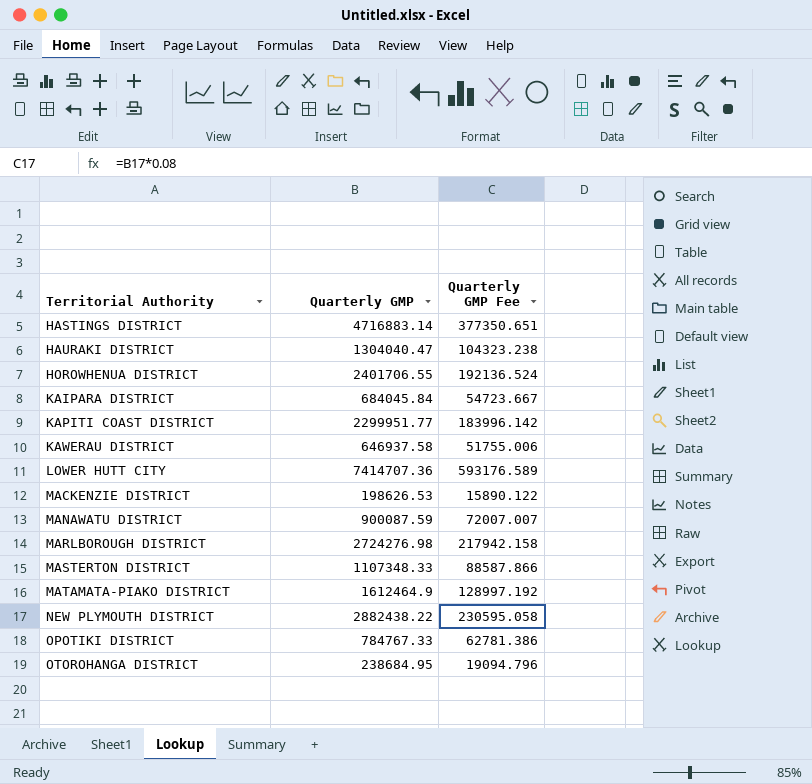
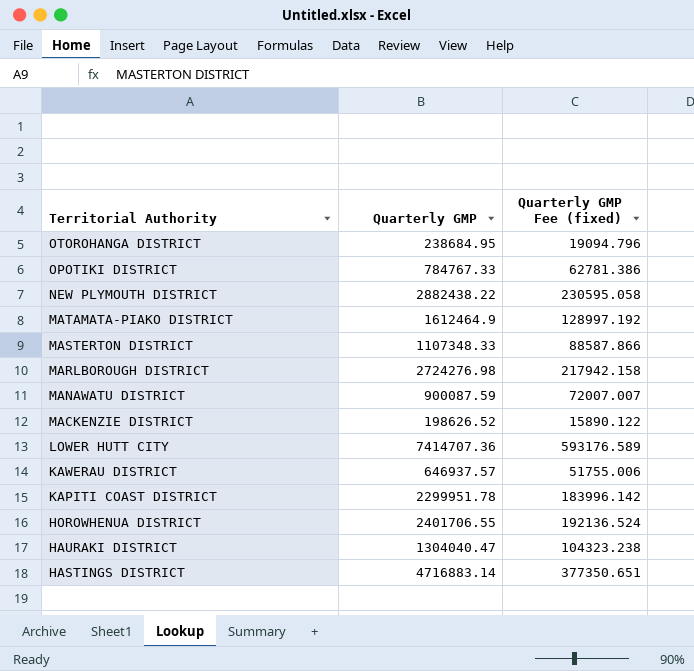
row order: Territorial Authority ascending -> Territorial Authority descending
column name: Quarterly GMP Fee -> Quarterly GMP Fee (fixed)
row KAIPARA DISTRICT: 684045.84 | 54723.667 -> none
MACKENZIE DISTRICT | Quarterly GMP: 198626.53 -> 198626.52
KAWERAU DISTRICT | Quarterly GMP: 646937.58 -> 646937.57
KAPITI COAST DISTRICT | Quarterly GMP: 2299951.77 -> 2299951.78

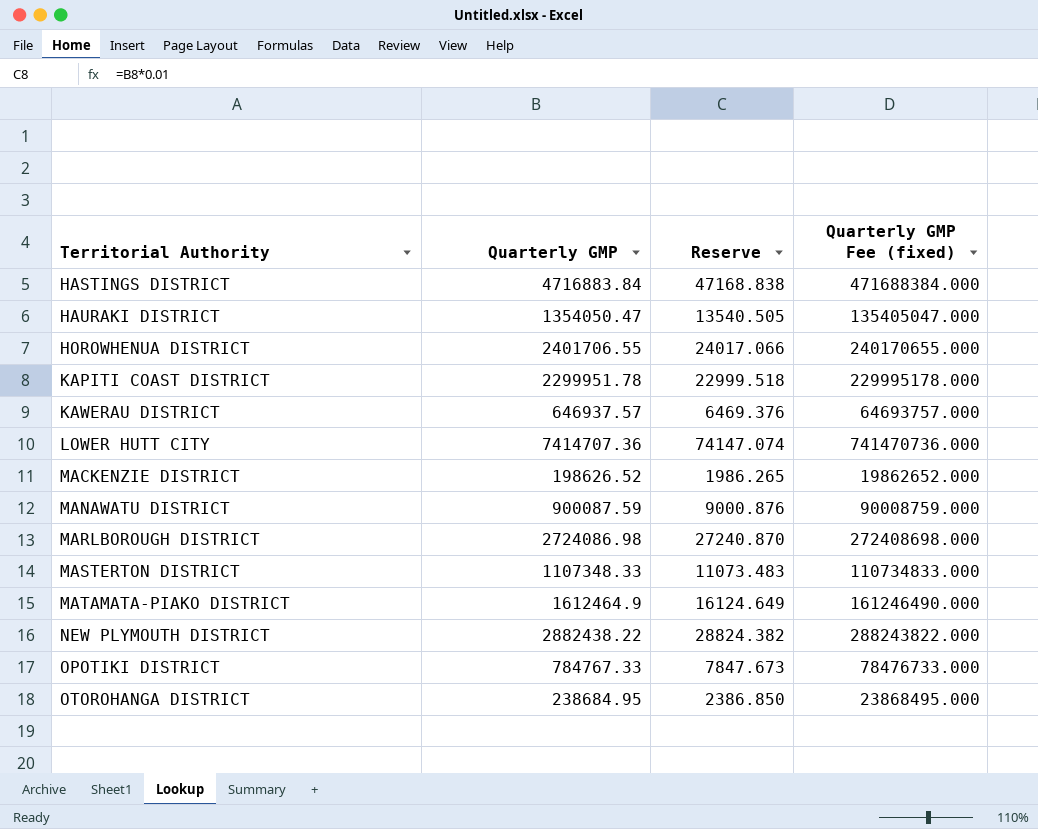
row order: Territorial Authority descending -> Territorial Authority ascending
column Reserve | formula: none -> [Quarterly GMP] * 0.01
column Quarterly GMP Fee (fixed) | formula: [Quarterly GMP] * 0.08 -> [Quarterly GMP] * 100
HASTINGS DISTRICT | Quarterly GMP: 4716883.14 -> 4716883.84
HAURAKI DISTRICT | Quarterly GMP: 1304040.47 -> 1354050.47
MARLBOROUGH DISTRICT | Quarterly GMP: 2724276.98 -> 2724086.98

